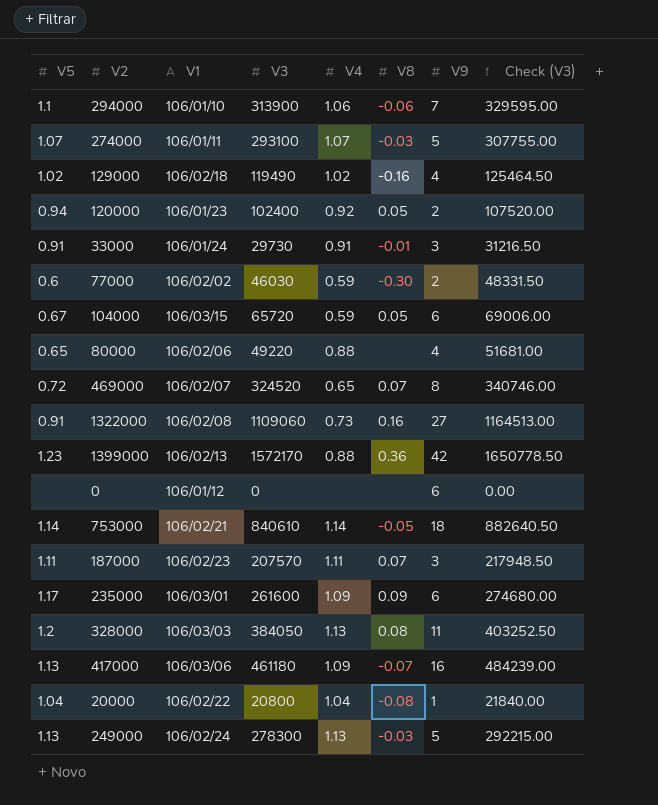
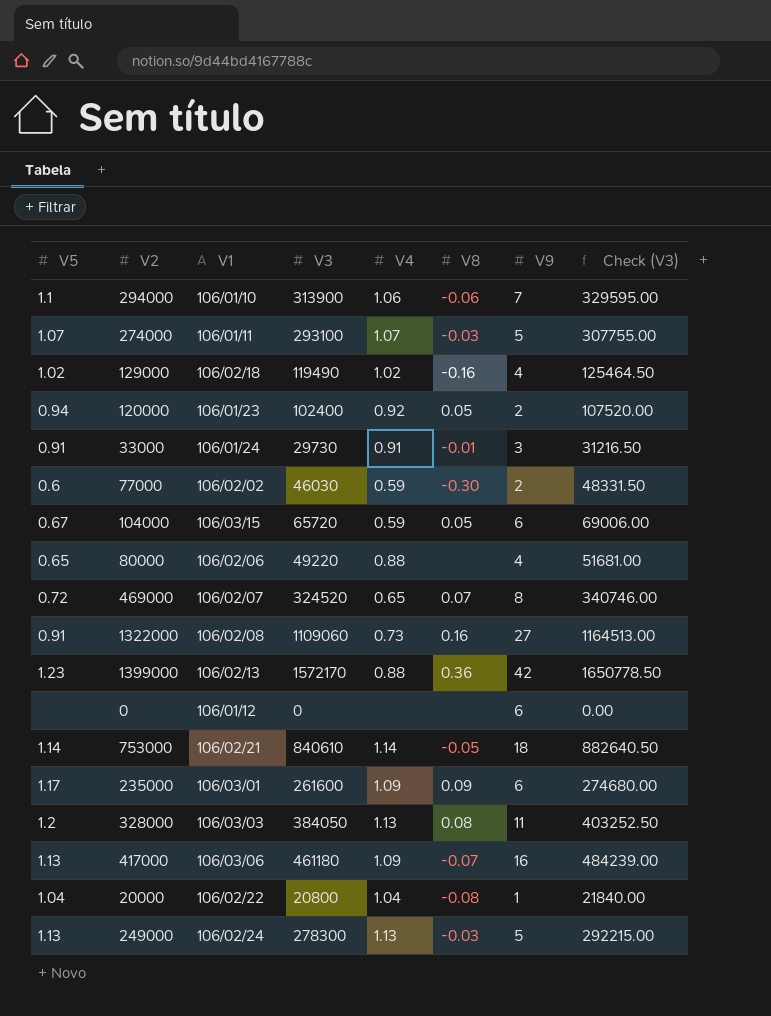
row 187000: 1.11 | 106/02/23 | 207570 | 1.11 | 0.07 | 3 | 217948.50 -> none

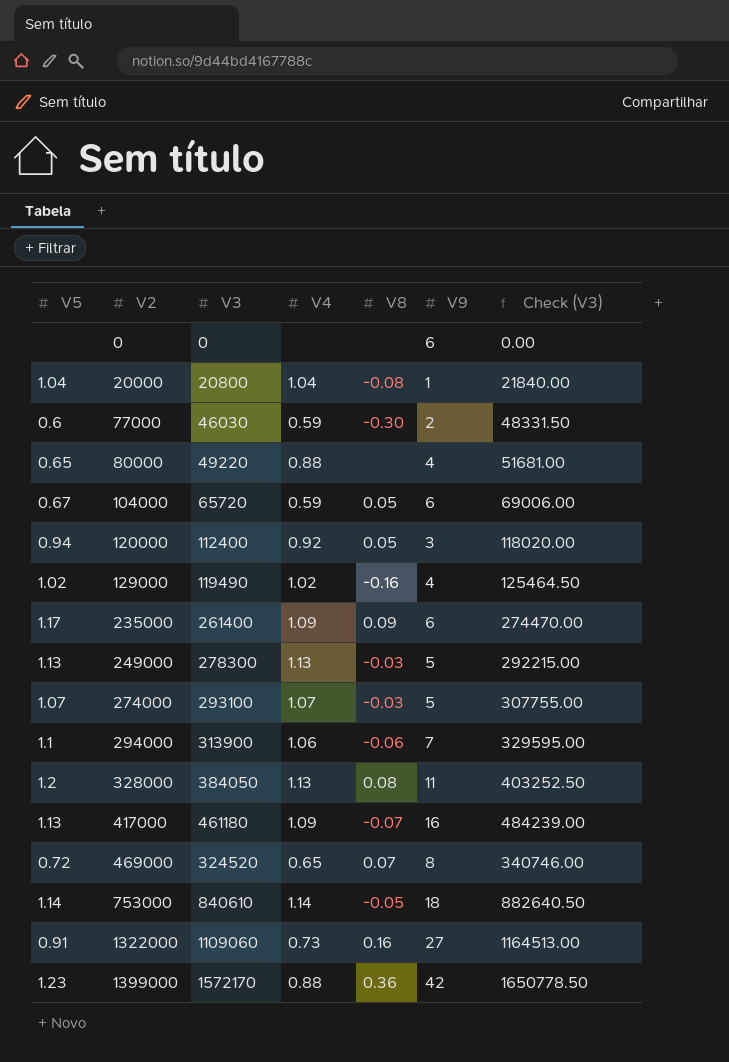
row order: none -> V2 ascending
column V1 | position: 3 -> none
row 33000: 0.91 | 106/01/24 | 29730 | 0.91 | -0.01 | 3 | 31216.50 -> none
120000 | V3: 102400 -> 112400
120000 | V9: 2 -> 3
120000 | Check (V3): 107520.00 -> 118020.00
235000 | V3: 261600 -> 261400
235000 | Check (V3): 274680.00 -> 274470.00

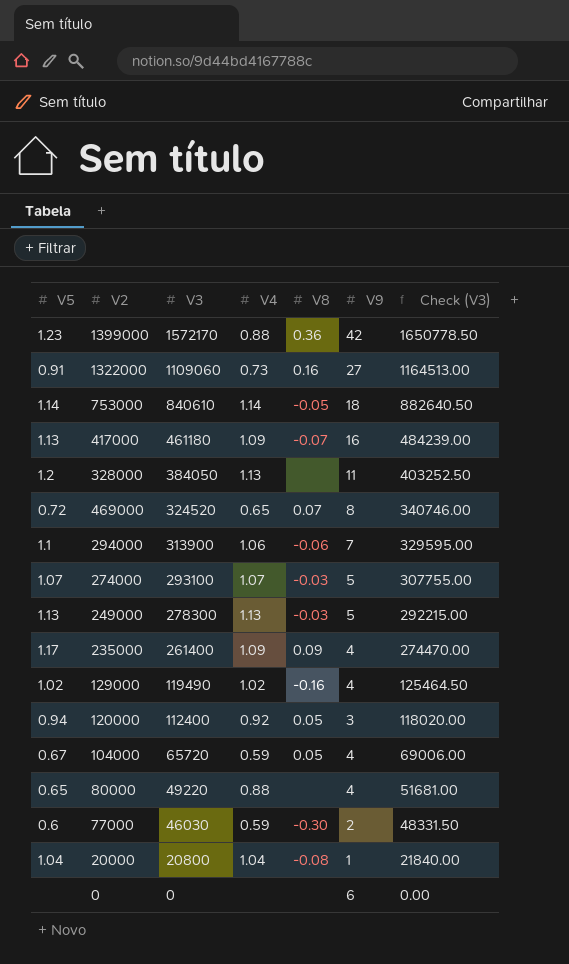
row order: V2 ascending -> V3 descending
328000 | V8: 0.08 -> none
235000 | V9: 6 -> 4
104000 | V9: 6 -> 4

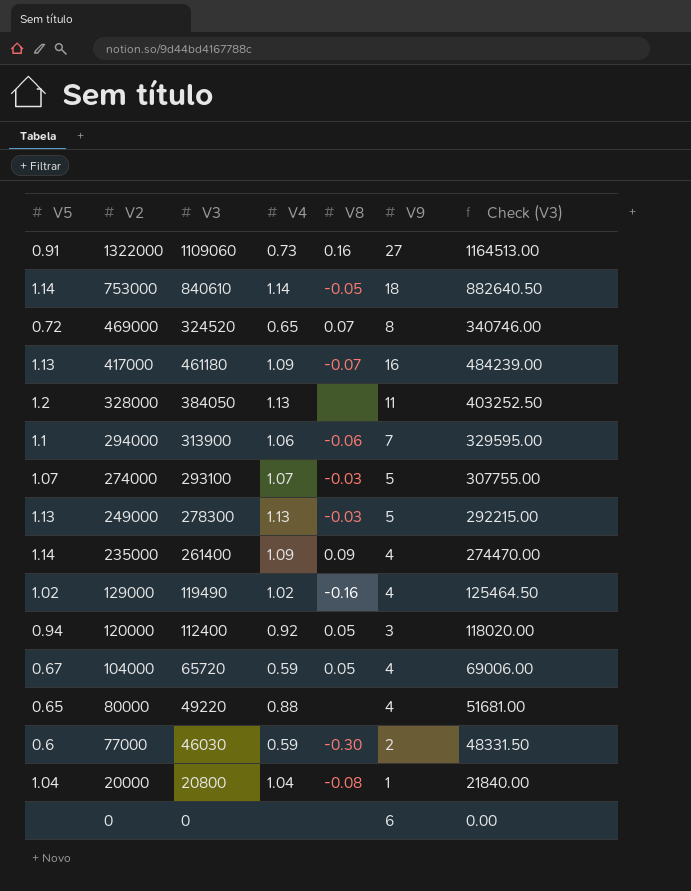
row order: V3 descending -> V2 descending
row 1399000: 1.23 | 1572170 | 0.88 | 0.36 | 42 | 1650778.50 -> none
235000 | V5: 1.17 -> 1.14

